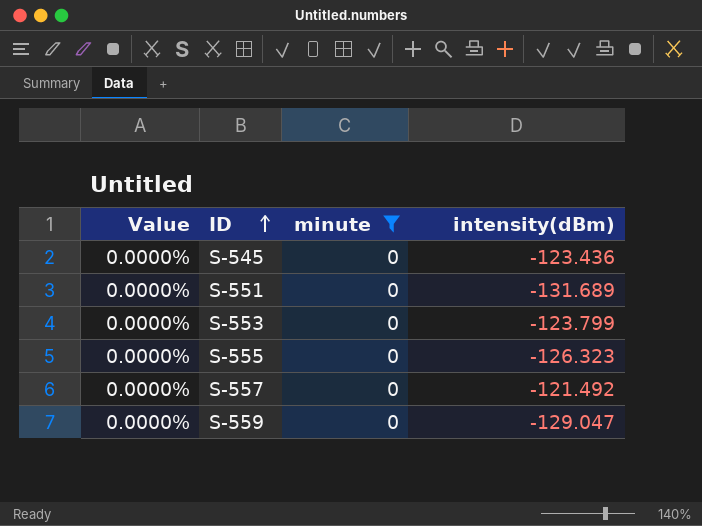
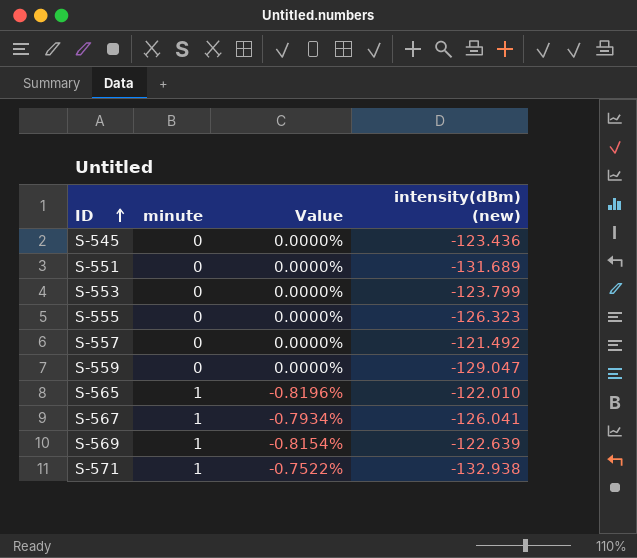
filter: minute = 0 -> none
column Value | position: 1 -> 3
column name: intensity(dBm) -> intensity(dBm) (new)

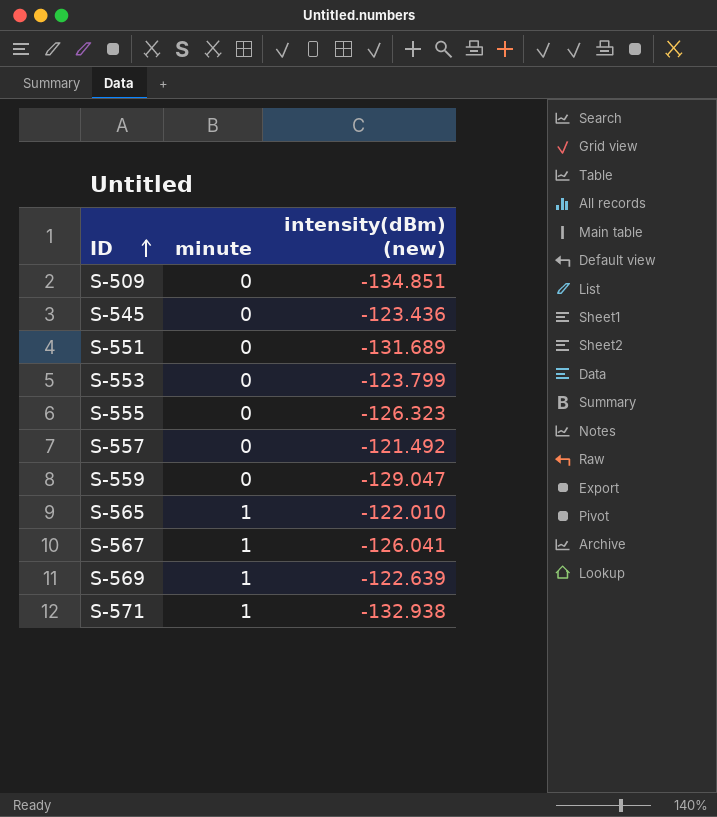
column Value | formula: [minute] / [intensity(dBm) (new)] -> none
row S-509: none -> 0 | -134.851

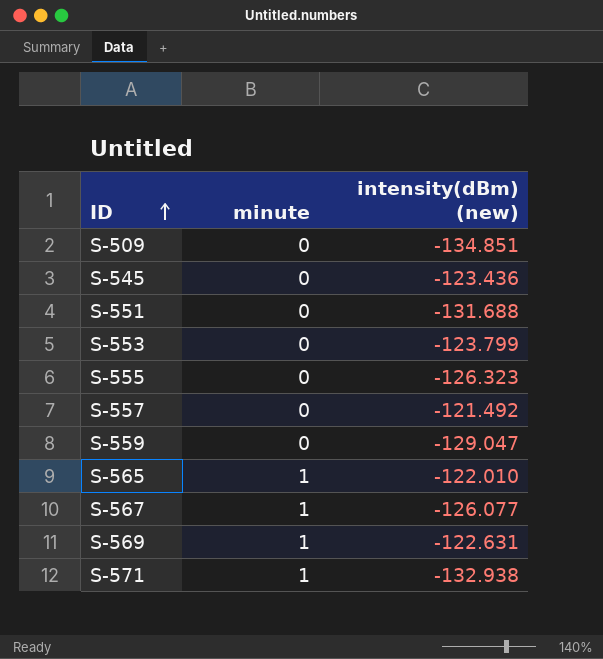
S-551 | intensity(dBm) (new): -131.689 -> -131.688
S-567 | intensity(dBm) (new): -126.041 -> -126.077
S-569 | intensity(dBm) (new): -122.639 -> -122.631

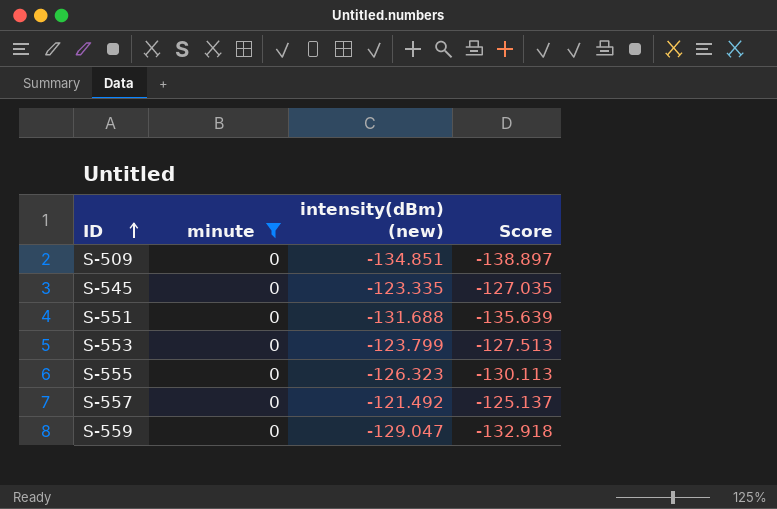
filter: none -> minute = 0
column Score | formula: none -> [intensity(dBm) (new)] * 1.03
S-545 | intensity(dBm) (new): -123.436 -> -123.335

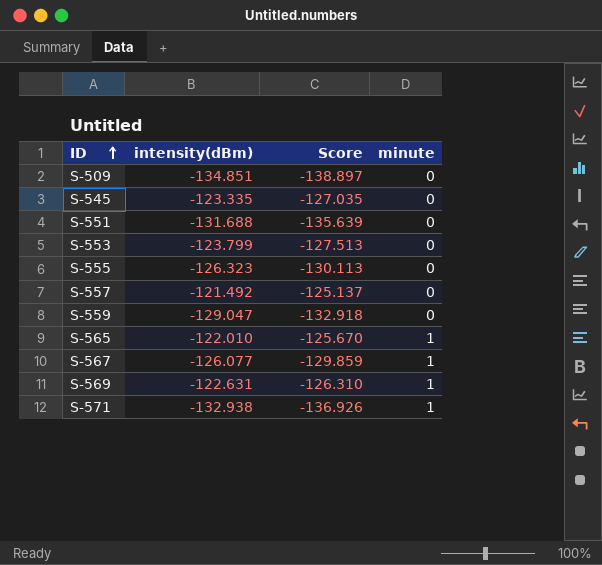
filter: minute = 0 -> none
column name: intensity(dBm) (new) -> intensity(dBm)
column minute | position: 2 -> 4

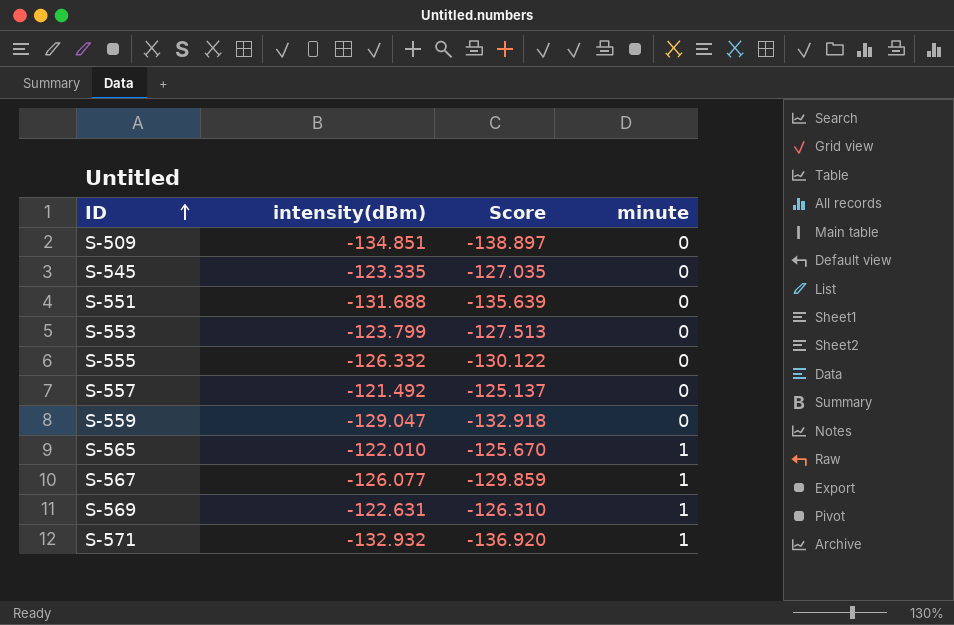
S-555 | intensity(dBm): -126.323 -> -126.332
S-555 | Score: -130.113 -> -130.122
S-571 | intensity(dBm): -132.938 -> -132.932
S-571 | Score: -136.926 -> -136.920

